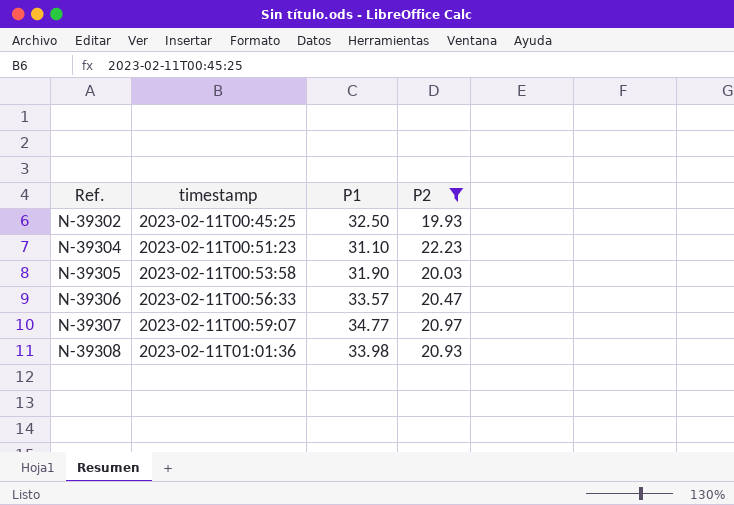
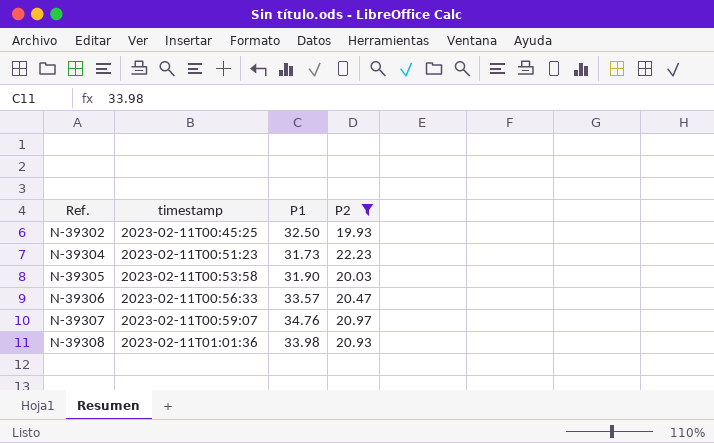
N-39304 | P1: 31.10 -> 31.73
N-39307 | P1: 34.77 -> 34.76

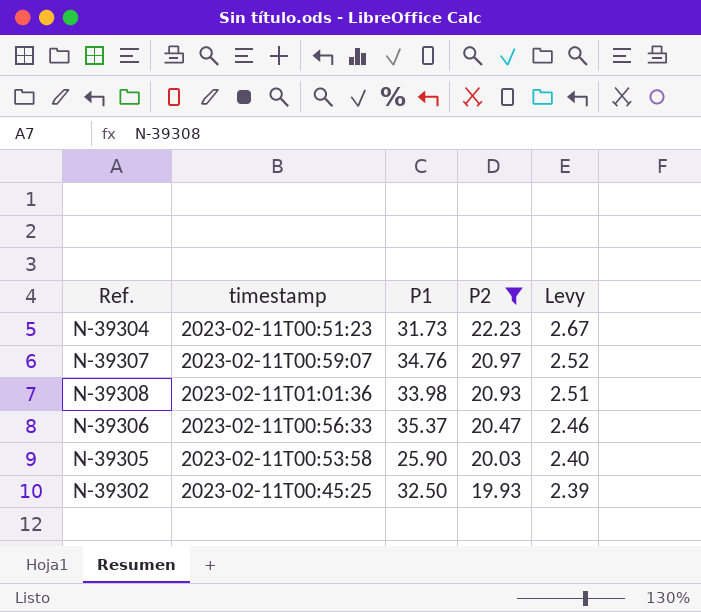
row order: Ref. ascending -> P2 descending
column Levy | formula: none -> [P2] * 0.12
N-39306 | P1: 33.57 -> 35.37
N-39305 | P1: 31.90 -> 25.90

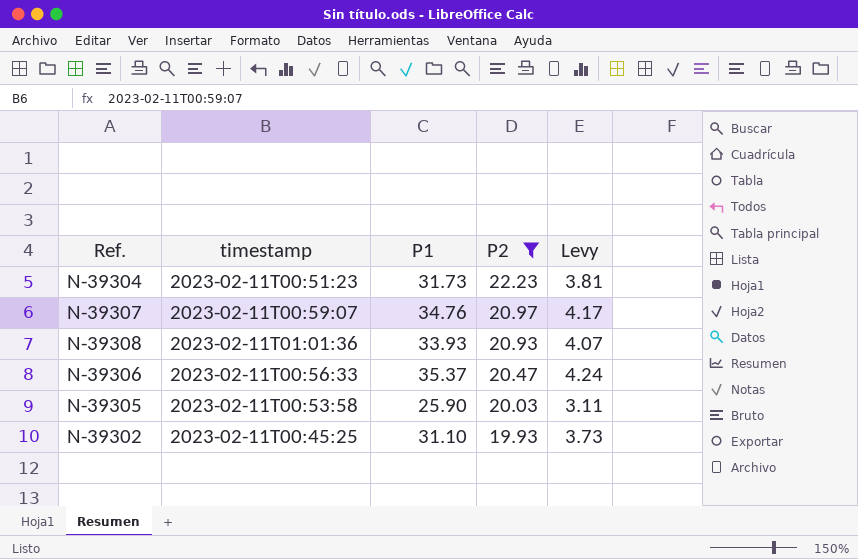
column Levy | formula: [P2] * 0.12 -> [P1] * 0.12
N-39308 | P1: 33.98 -> 33.93
N-39302 | P1: 32.50 -> 31.10

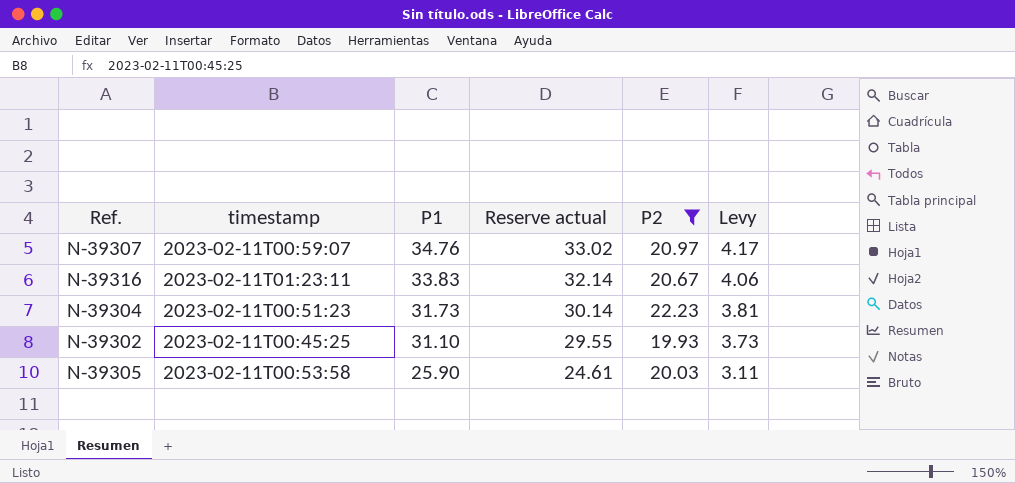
row order: P2 descending -> P1 descending
column Reserve actual | formula: none -> [P1] * 0.95
row N-39308: 2023-02-11T01:01:36 | 33.93 | 20.93 | 4.07 -> none
row N-39306: 2023-02-11T00:56:33 | 35.37 | 20.47 | 4.24 -> none
row N-39316: none -> 2023-02-11T01:23:11 | 33.83 | 32.14 | 20.67 | 4.06

